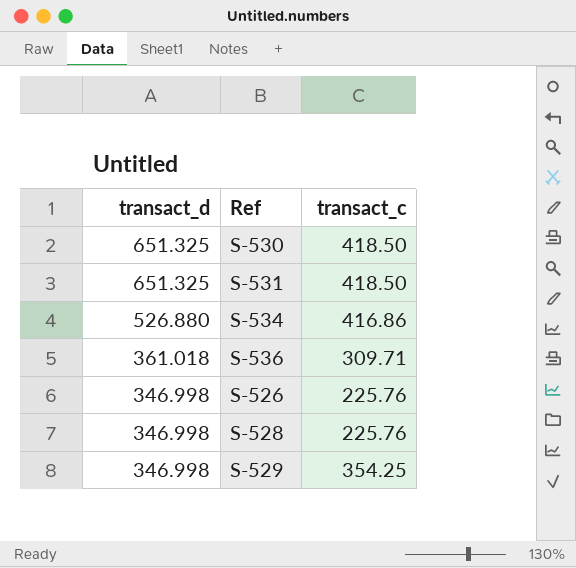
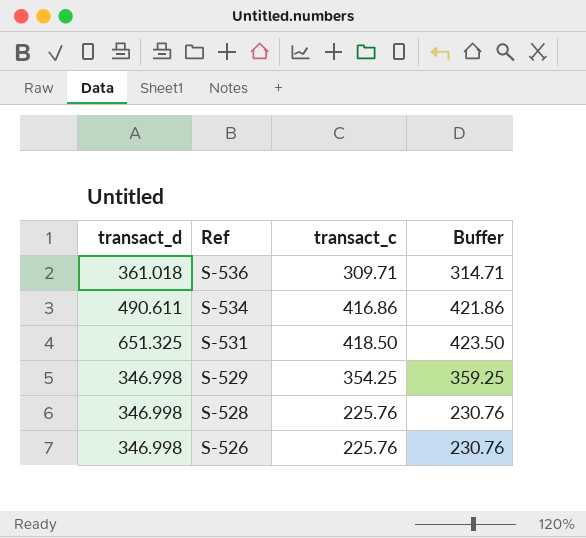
row order: transact_d descending -> Ref descending
column Buffer | formula: none -> [transact_c] + 5
row S-530: 651.325 | 418.50 -> none
S-534 | transact_d: 526.880 -> 490.611

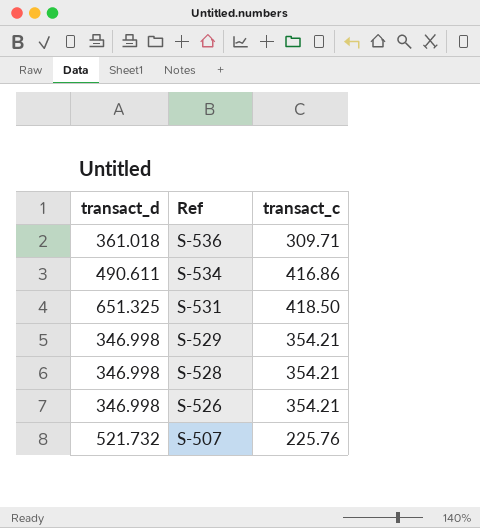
column Buffer | formula: [transact_c] + 5 -> none
S-529 | transact_c: 354.25 -> 354.21
S-528 | transact_c: 225.76 -> 354.21
S-526 | transact_c: 225.76 -> 354.21
row S-507: none -> 521.732 | 225.76

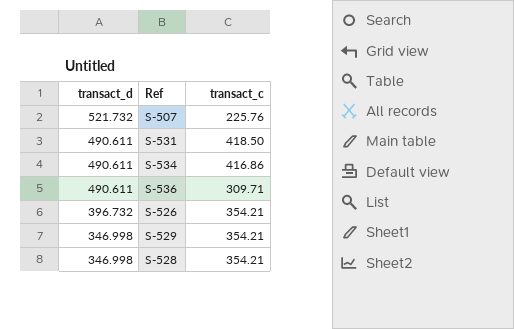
row order: Ref descending -> transact_d descending
S-531 | transact_d: 651.325 -> 490.611
S-536 | transact_d: 361.018 -> 490.611
S-526 | transact_d: 346.998 -> 396.732

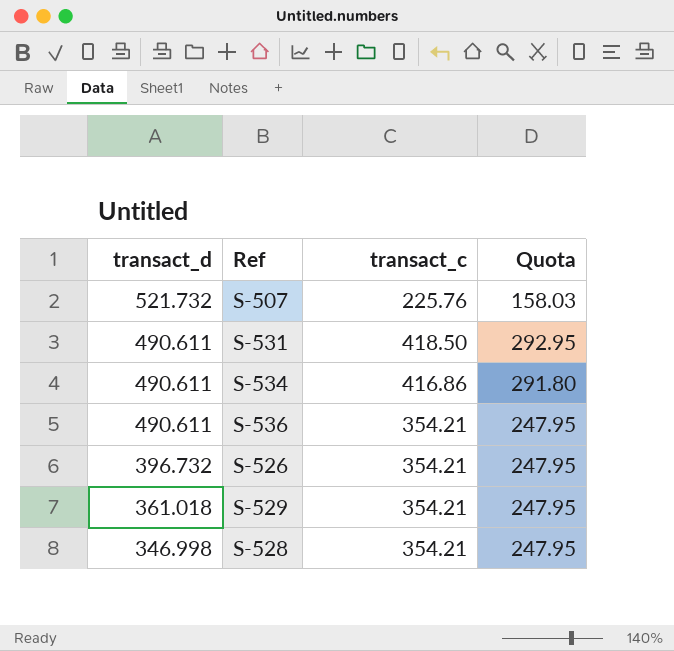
column Quota | formula: none -> [transact_c] * 0.7
S-536 | transact_c: 309.71 -> 354.21
S-529 | transact_d: 346.998 -> 361.018

